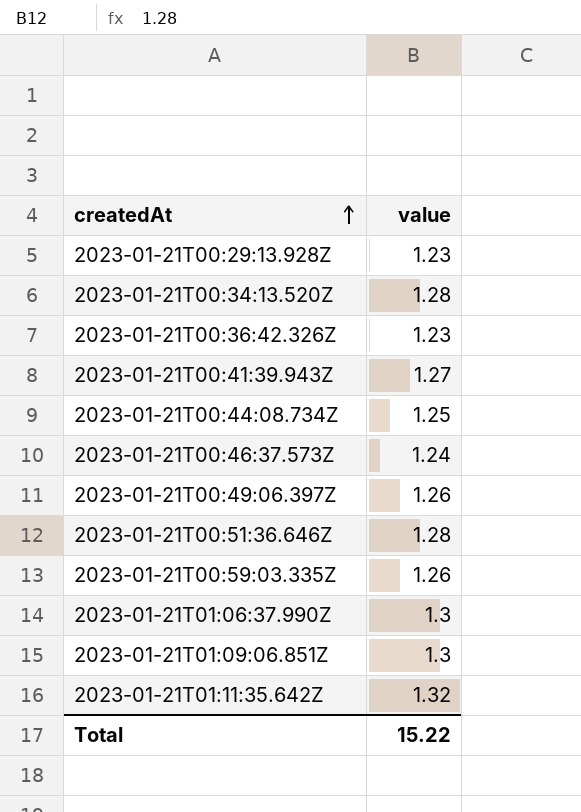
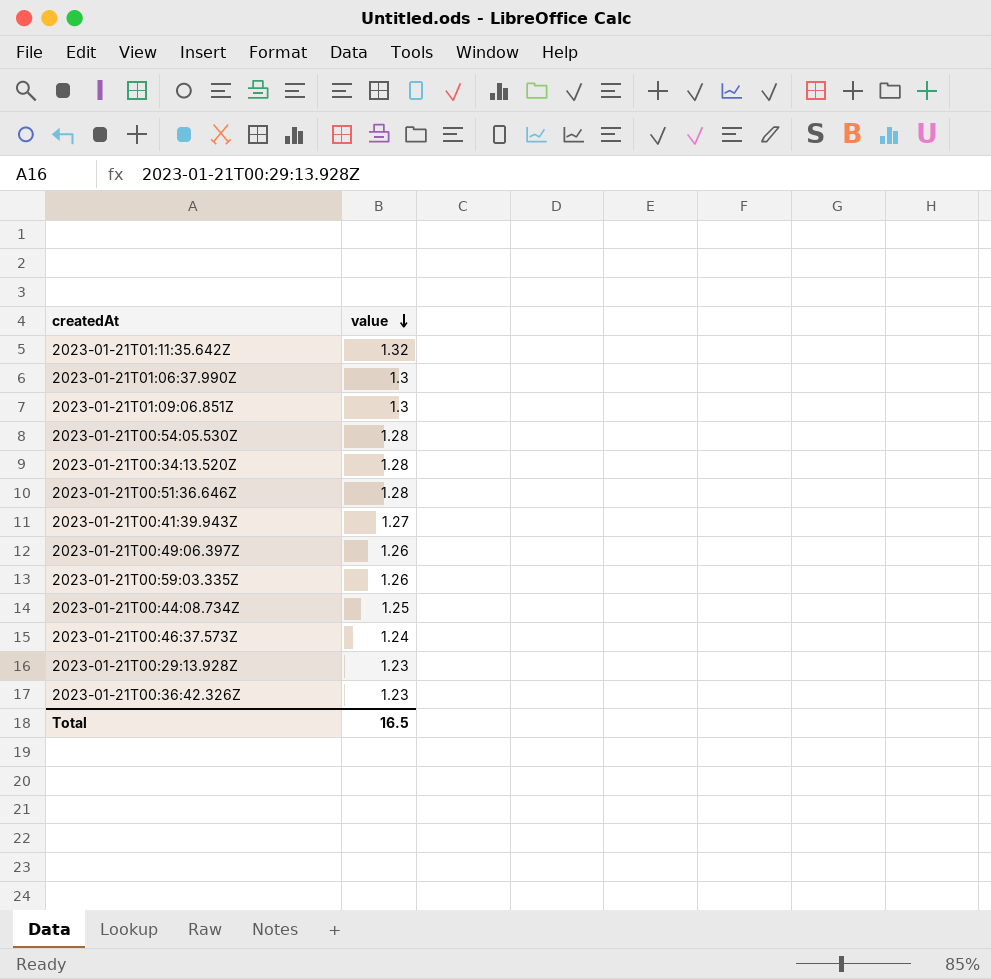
row order: createdAt ascending -> value descending
row 2023-01-21T00:54:05.530Z: none -> 1.28
Total | value: 15.22 -> 16.5

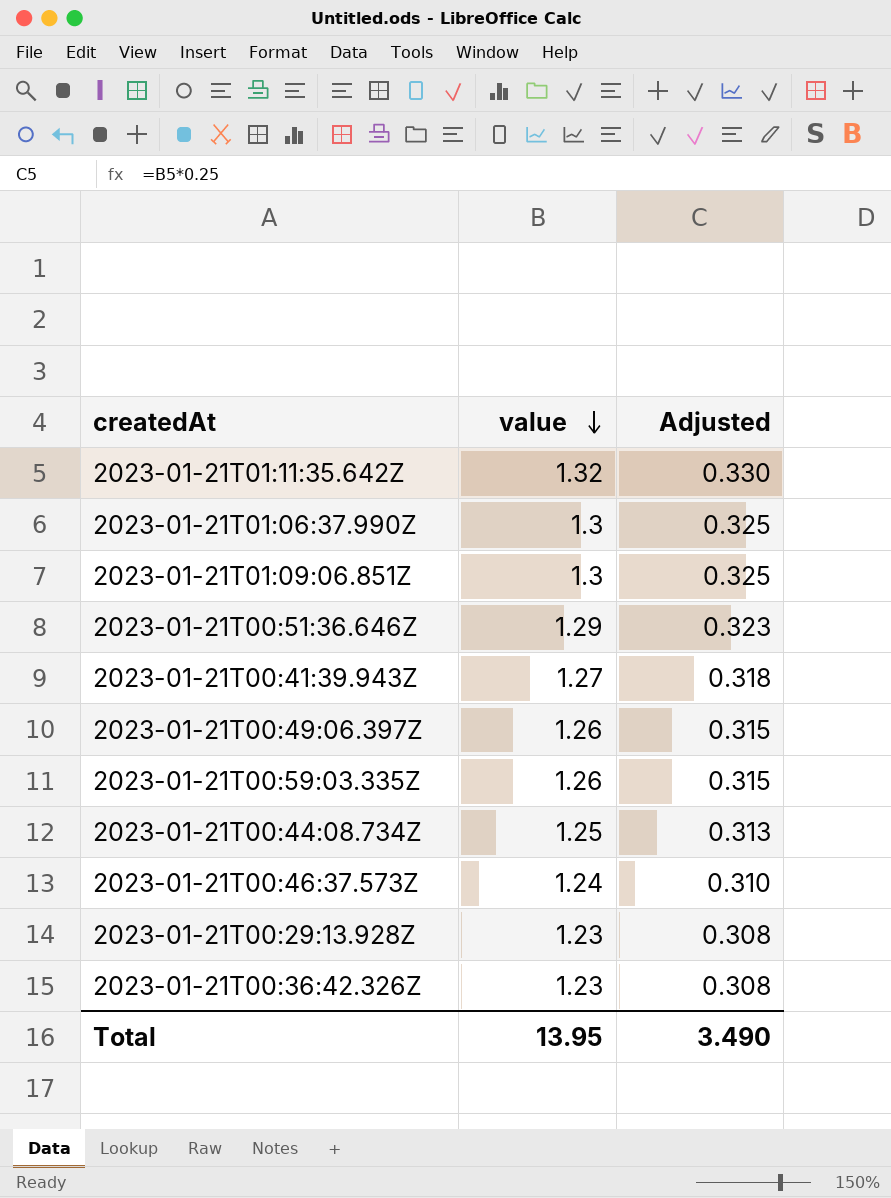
column Adjusted | formula: none -> [value] * 0.25
row 2023-01-21T00:54:05.530Z: 1.28 -> none
row 2023-01-21T00:34:13.520Z: 1.28 -> none
2023-01-21T00:51:36.646Z | value: 1.28 -> 1.29
Total | value: 16.5 -> 13.95

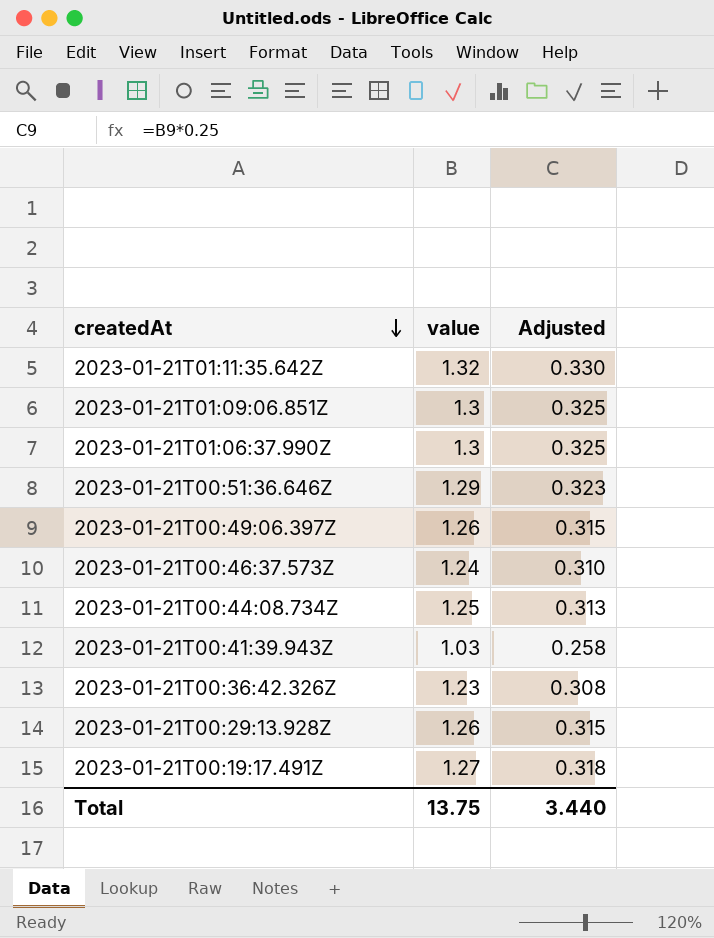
row order: value descending -> createdAt descending
row 2023-01-21T00:59:03.335Z: 1.26 | 0.315 -> none
2023-01-21T00:41:39.943Z | value: 1.27 -> 1.03
2023-01-21T00:41:39.943Z | Adjusted: 0.318 -> 0.258
2023-01-21T00:29:13.928Z | value: 1.23 -> 1.26
2023-01-21T00:29:13.928Z | Adjusted: 0.308 -> 0.315
row 2023-01-21T00:19:17.491Z: none -> 1.27 | 0.318
Total | value: 13.95 -> 13.75
Total | Adjusted: 3.490 -> 3.440

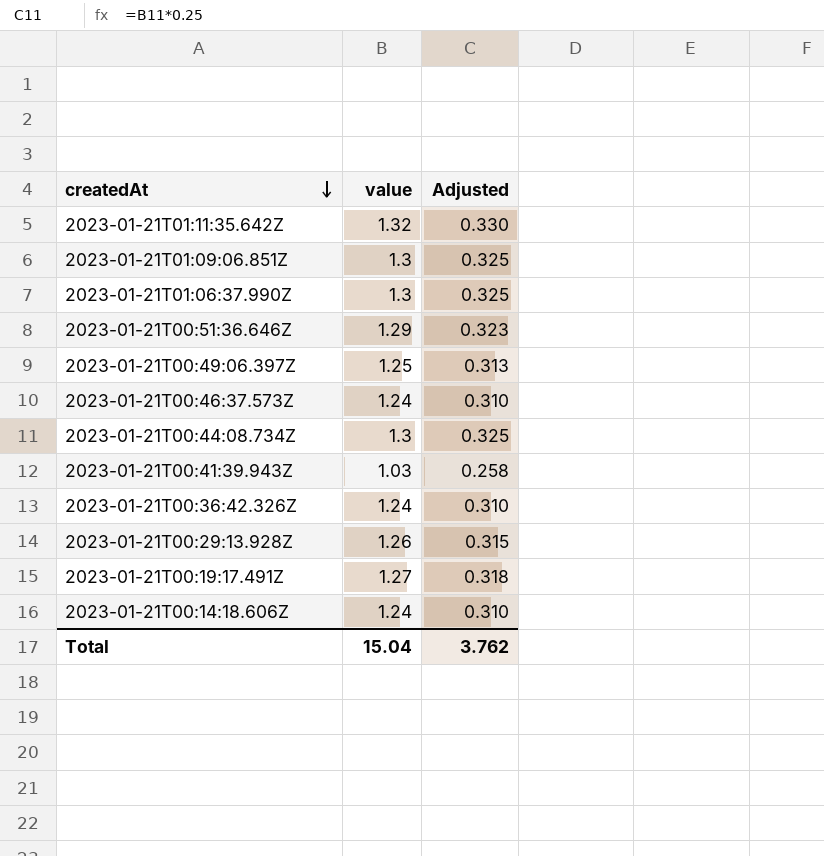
2023-01-21T00:49:06.397Z | value: 1.26 -> 1.25
2023-01-21T00:49:06.397Z | Adjusted: 0.315 -> 0.313
2023-01-21T00:44:08.734Z | value: 1.25 -> 1.3
2023-01-21T00:44:08.734Z | Adjusted: 0.313 -> 0.325
2023-01-21T00:36:42.326Z | value: 1.23 -> 1.24
2023-01-21T00:36:42.326Z | Adjusted: 0.308 -> 0.310
row 2023-01-21T00:14:18.606Z: none -> 1.24 | 0.310
Total | value: 13.75 -> 15.04
Total | Adjusted: 3.440 -> 3.762

